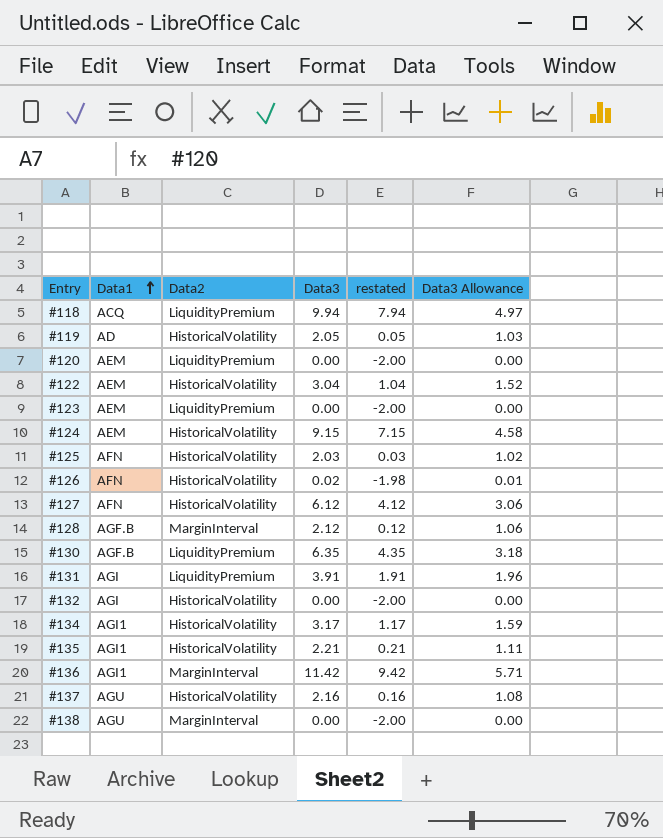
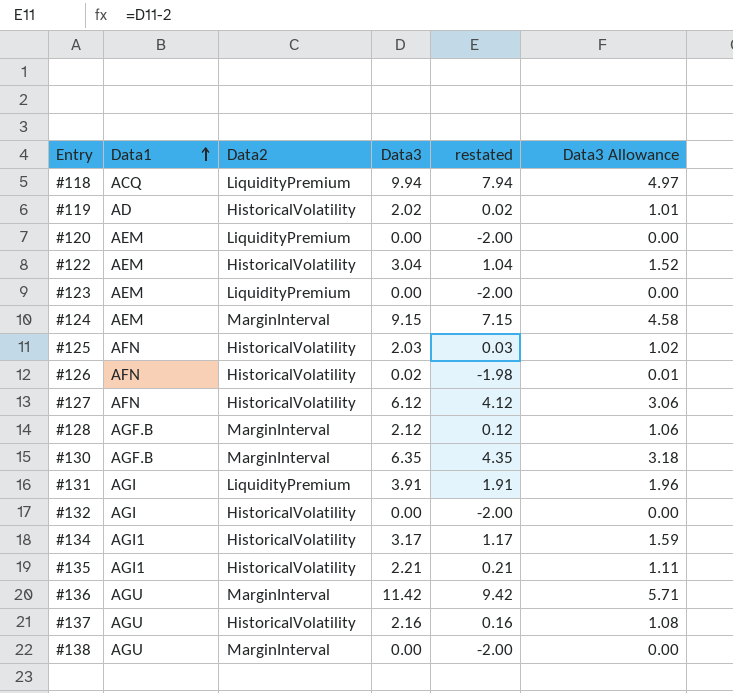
#119 | Data3: 2.05 -> 2.02
#119 | restated: 0.05 -> 0.02
#119 | Data3 Allowance: 1.03 -> 1.01
#124 | Data2: HistoricalVolatility -> MarginInterval
#130 | Data2: LiquidityPremium -> MarginInterval
#136 | Data1: AGI1 -> AGU

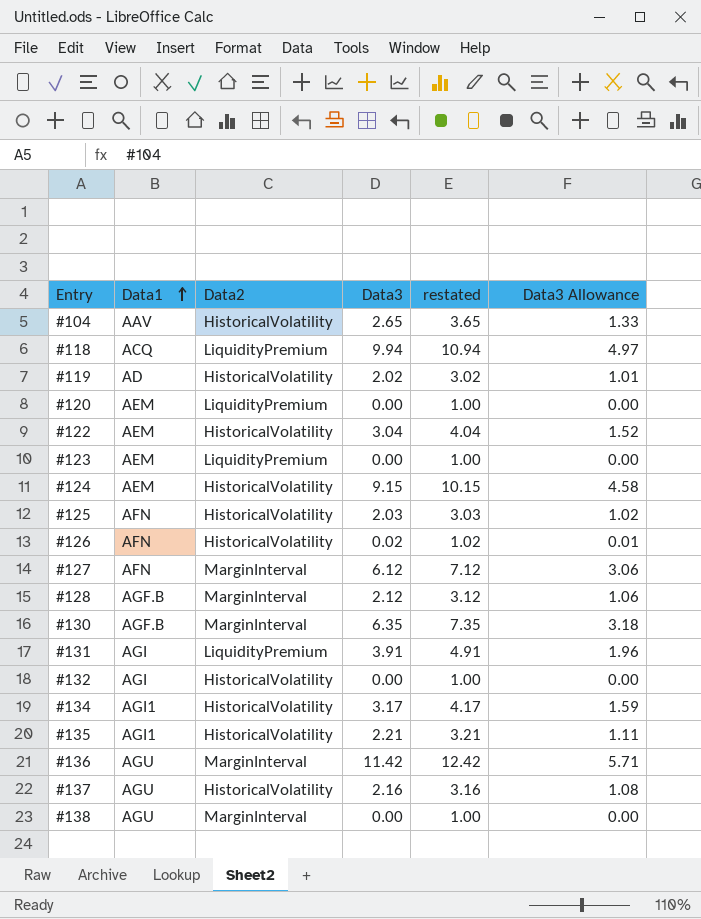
column restated | formula: [Data3] - 2 -> [Data3] + 1
row #104: none -> AAV | HistoricalVolatility | 2.65 | 3.65 | 1.33
#124 | Data2: MarginInterval -> HistoricalVolatility
#127 | Data2: HistoricalVolatility -> MarginInterval

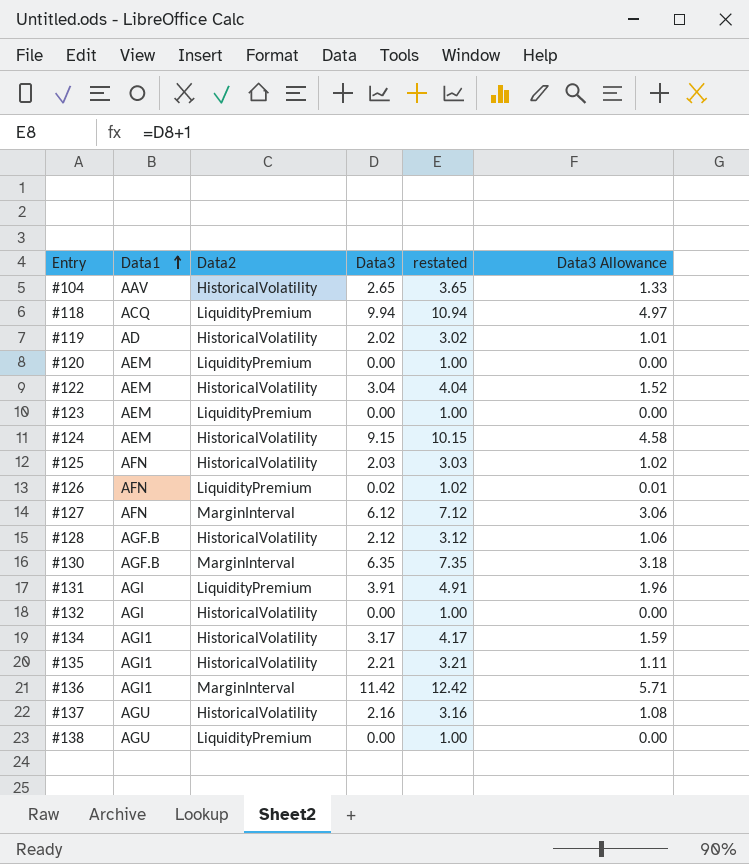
#126 | Data2: HistoricalVolatility -> LiquidityPremium
#128 | Data2: MarginInterval -> HistoricalVolatility
#136 | Data1: AGU -> AGI1
#138 | Data2: MarginInterval -> LiquidityPremium

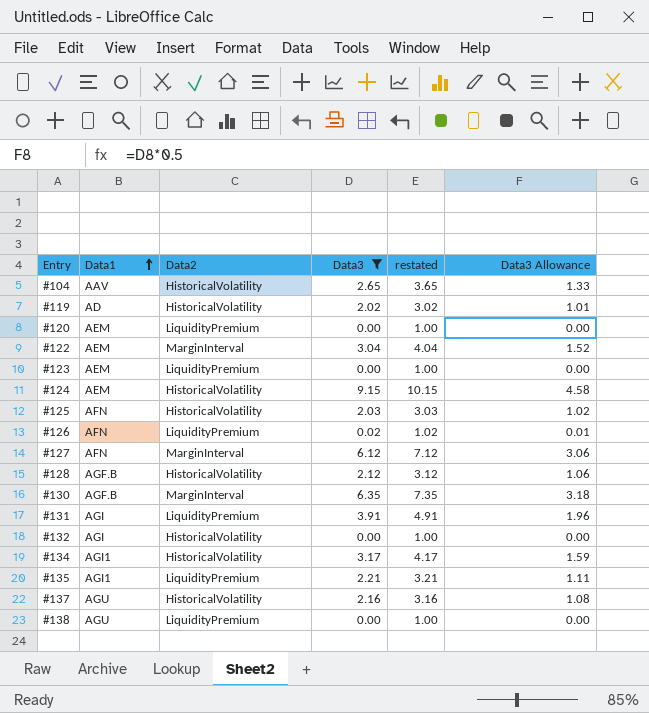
filter: none -> Data3 <= 9.15
#122 | Data2: HistoricalVolatility -> MarginInterval
#135 | Data2: HistoricalVolatility -> LiquidityPremium

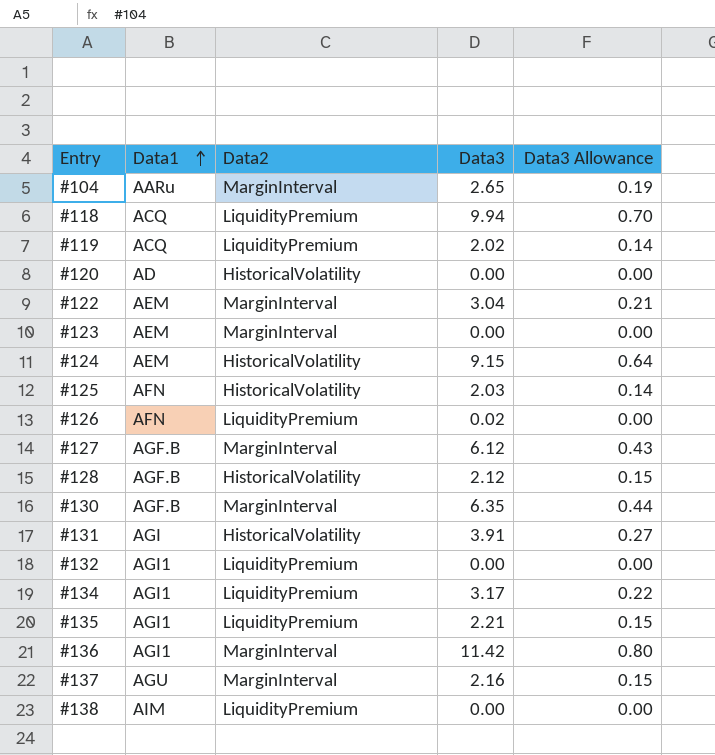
filter: Data3 <= 9.15 -> none
column restated | formula: [Data3] + 1 -> none
column Data3 Allowance | formula: [Data3] * 0.5 -> [Data3] * 0.07
#104 | Data1: AAV -> AARu
#104 | Data2: HistoricalVolatility -> MarginInterval
#119 | Data1: AD -> ACQ
#119 | Data2: HistoricalVolatility -> LiquidityPremium
#120 | Data1: AEM -> AD
#120 | Data2: LiquidityPremium -> HistoricalVolatility
#123 | Data2: LiquidityPremium -> MarginInterval
#127 | Data1: AFN -> AGF.B
#131 | Data2: LiquidityPremium -> HistoricalVolatility
#132 | Data1: AGI -> AGI1
#132 | Data2: HistoricalVolatility -> LiquidityPremium
#134 | Data2: HistoricalVolatility -> LiquidityPremium
#137 | Data2: HistoricalVolatility -> MarginInterval
#138 | Data1: AGU -> AIM

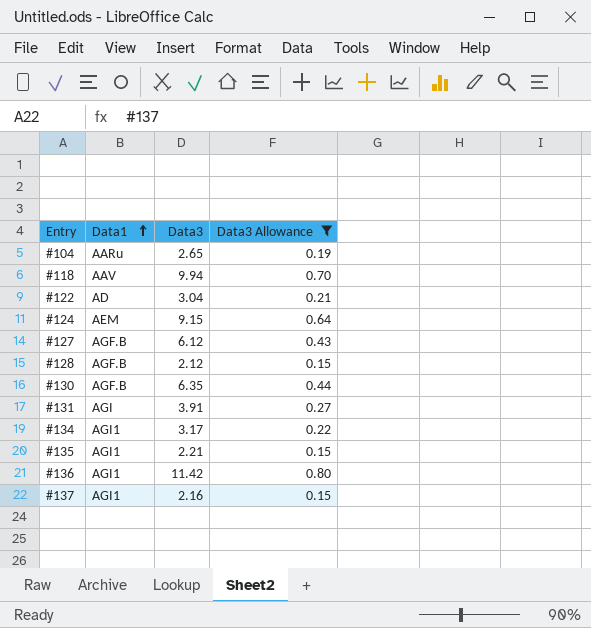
filter: none -> Data3 Allowance >= 0.15
column Data2 | position: 3 -> none
#118 | Data1: ACQ -> AAV
#122 | Data1: AEM -> AD
#137 | Data1: AGU -> AGI1

